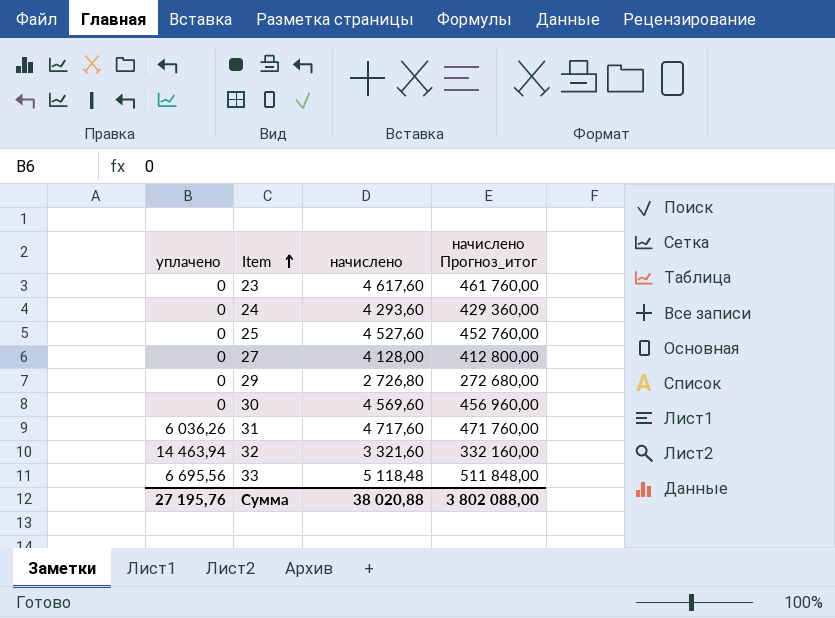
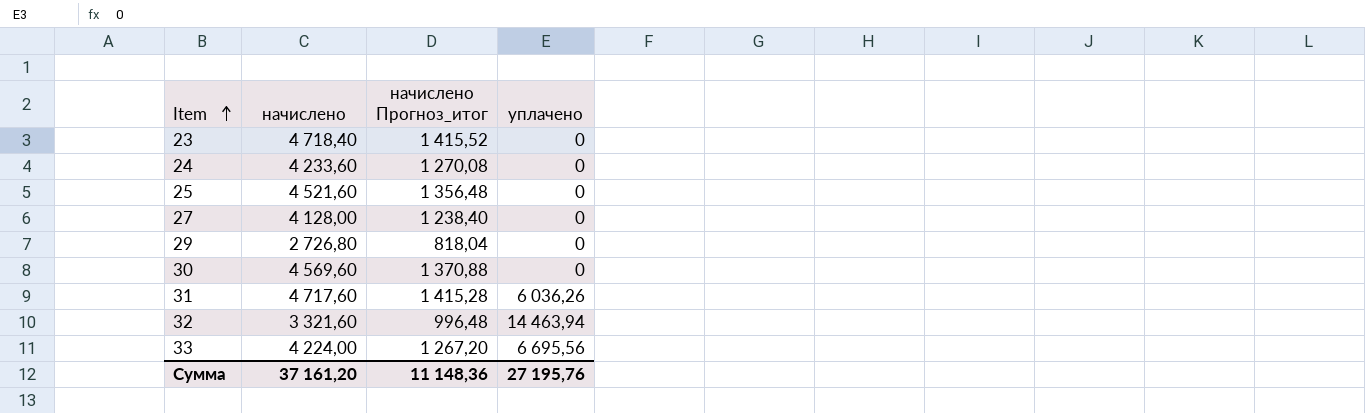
column начислено Прогноз_итог | formula: [начислено] * 100 -> [начислено] * 0,3
column уплачено | position: 1 -> 4
23 | начислено: 4 617,60 -> 4 718,40
24 | начислено: 4 293,60 -> 4 233,60
25 | начислено: 4 527,60 -> 4 521,60
33 | начислено: 5 118,48 -> 4 224,00
Сумма | начислено: 38 020,88 -> 37 161,20
Сумма | начислено Прогноз_итог: 3 802 088,00 -> 11 148,36

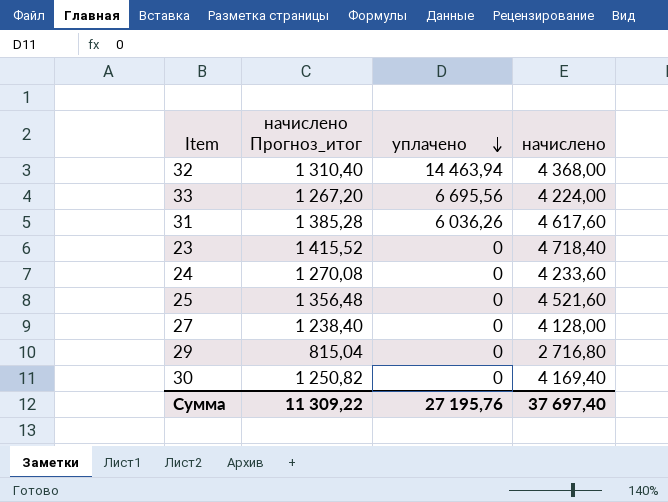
row order: Item ascending -> уплачено descending
column начислено | position: 2 -> 4
32 | начислено Прогноз_итог: 996,48 -> 1 310,40
32 | начислено: 3 321,60 -> 4 368,00
31 | начислено Прогноз_итог: 1 415,28 -> 1 385,28
31 | начислено: 4 717,60 -> 4 617,60
29 | начислено Прогноз_итог: 818,04 -> 815,04
29 | начислено: 2 726,80 -> 2 716,80
30 | начислено Прогноз_итог: 1 370,88 -> 1 250,82
30 | начислено: 4 569,60 -> 4 169,40
Сумма | начислено Прогноз_итог: 11 148,36 -> 11 309,22
Сумма | начислено: 37 161,20 -> 37 697,40

